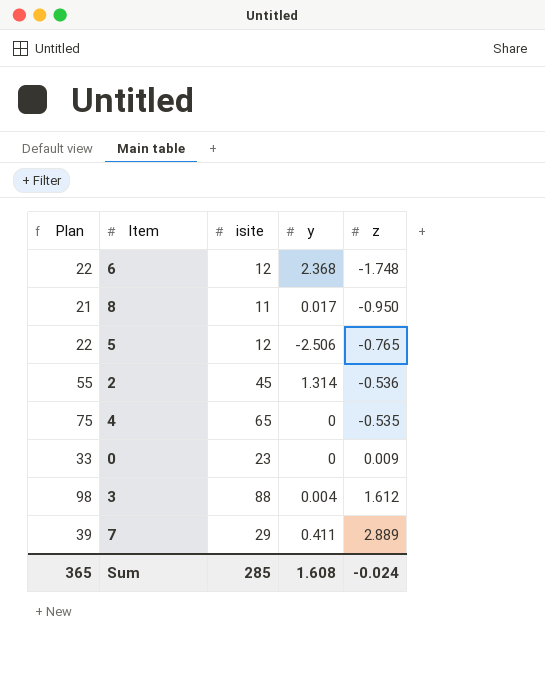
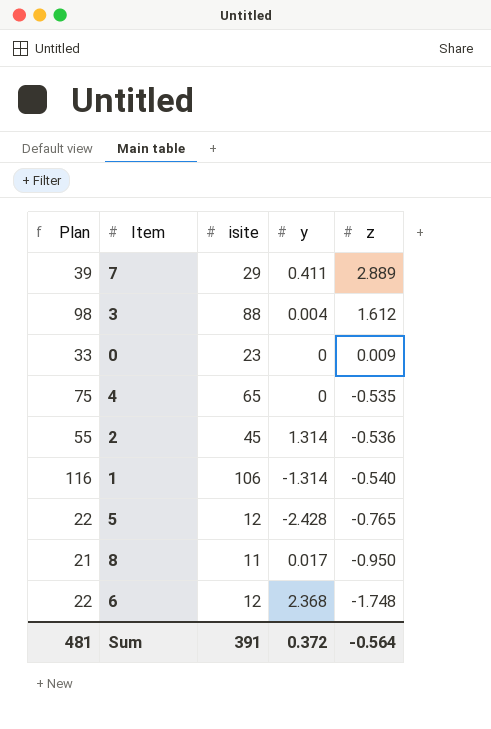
row order: z ascending -> z descending
row 1: none -> 116 | 106 | -1.314 | -0.540
5 | y: -2.506 -> -2.428
Sum | Plan: 365 -> 481
Sum | isite: 285 -> 391
Sum | y: 1.608 -> 0.372
Sum | z: -0.024 -> -0.564

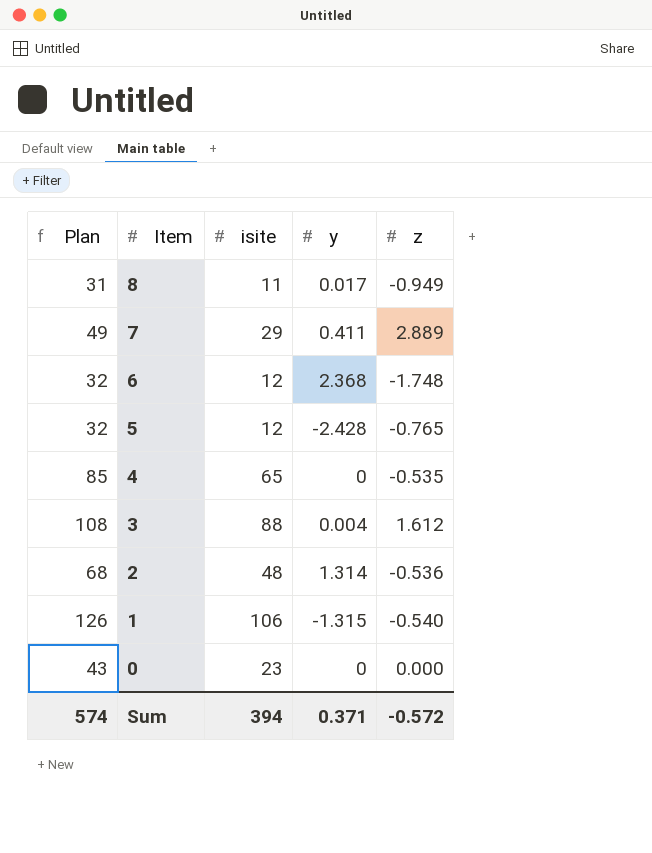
row order: z descending -> Item descending
column Plan | formula: [isite] + 10 -> [isite] + 20
8 | z: -0.950 -> -0.949
2 | isite: 45 -> 48
1 | y: -1.314 -> -1.315
0 | z: 0.009 -> 0.000
Sum | Plan: 481 -> 574
Sum | isite: 391 -> 394
Sum | y: 0.372 -> 0.371
Sum | z: -0.564 -> -0.572

